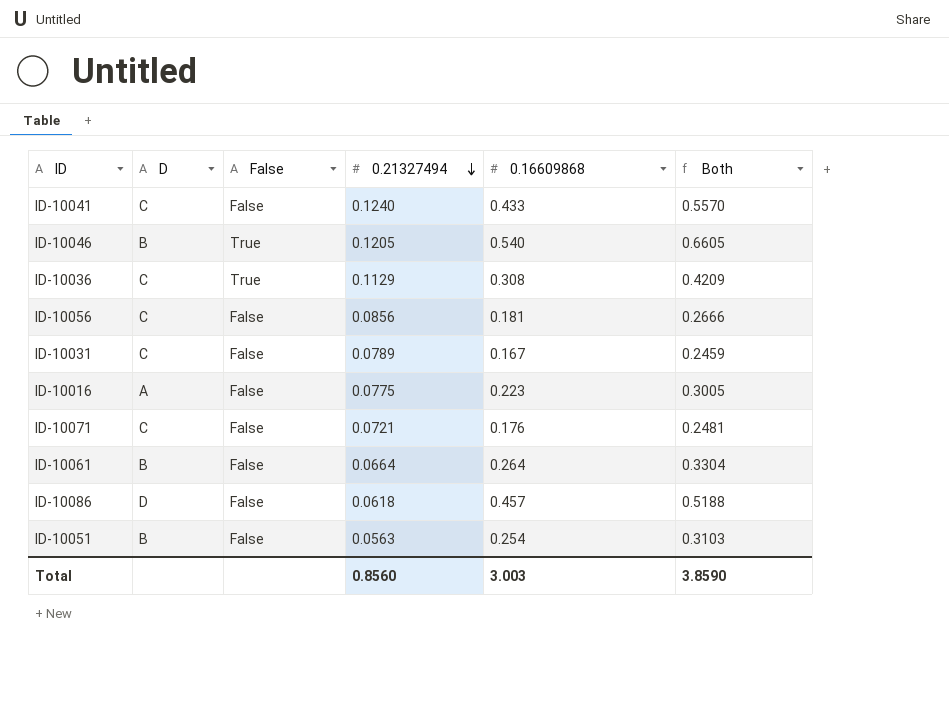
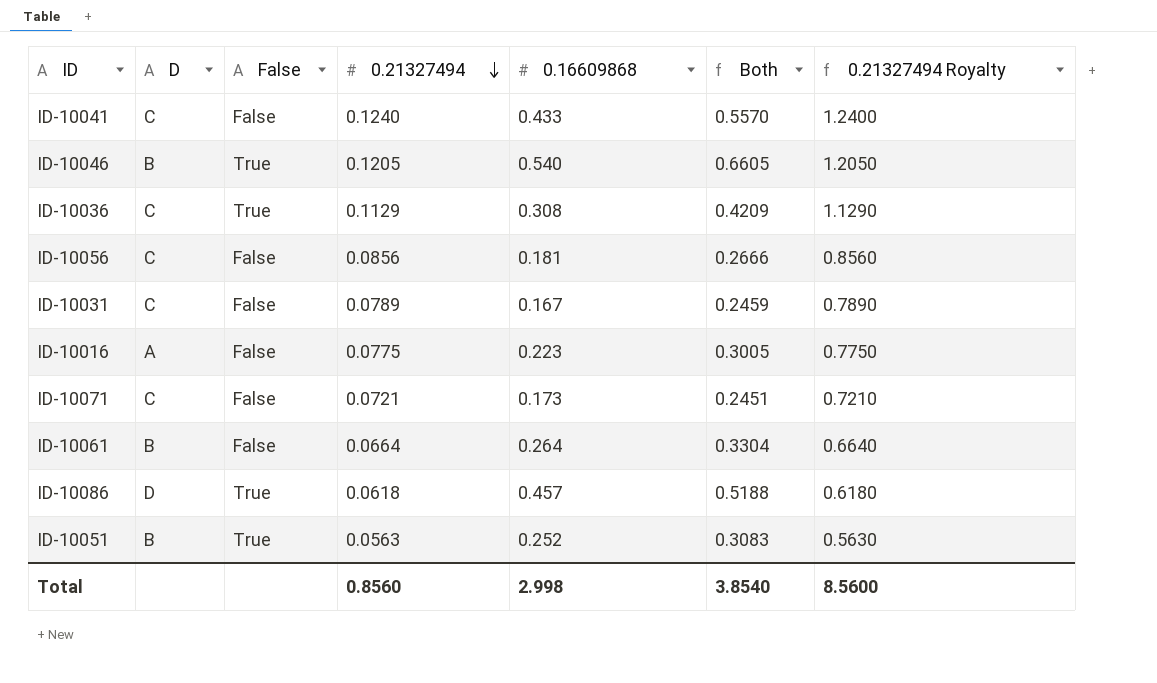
column 0.21327494 Royalty | formula: none -> [0.21327494] * 10
ID-10071 | 0.16609868: 0.176 -> 0.173
ID-10071 | Both: 0.2481 -> 0.2451
ID-10086 | False: False -> True
ID-10051 | False: False -> True
ID-10051 | 0.16609868: 0.254 -> 0.252
ID-10051 | Both: 0.3103 -> 0.3083
Total | 0.16609868: 3.003 -> 2.998
Total | Both: 3.8590 -> 3.8540

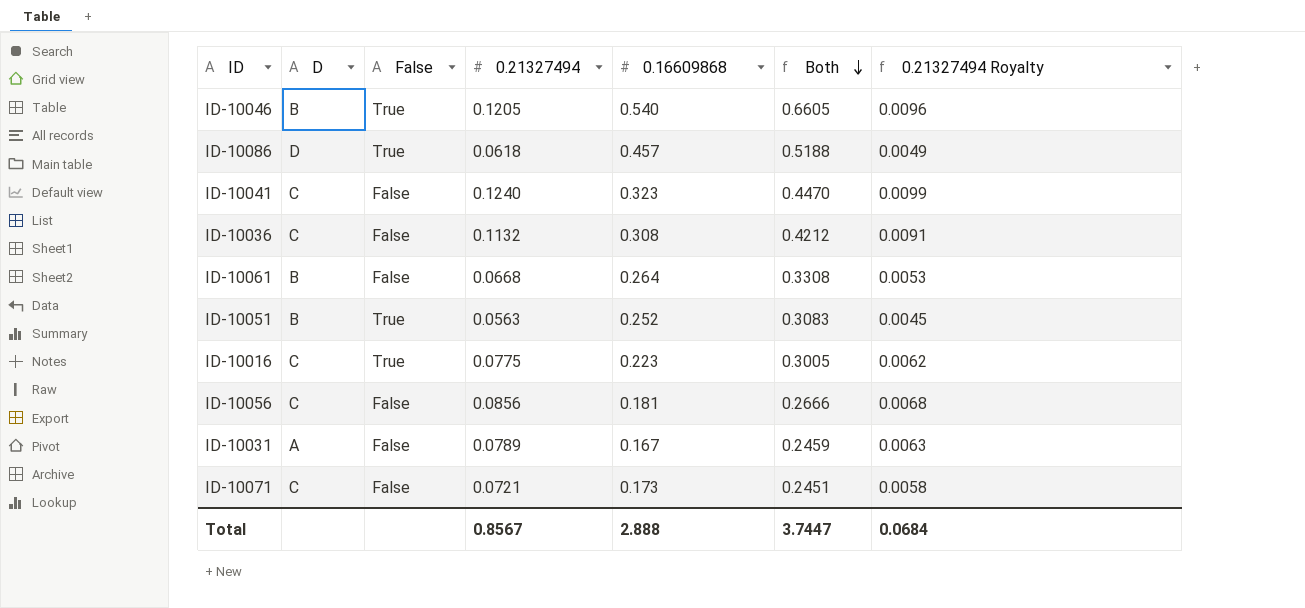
row order: 0.21327494 descending -> Both descending
column 0.21327494 Royalty | formula: [0.21327494] * 10 -> [0.21327494] * 0.08
ID-10041 | 0.16609868: 0.433 -> 0.323
ID-10041 | Both: 0.5570 -> 0.4470
ID-10036 | False: True -> False
ID-10036 | 0.21327494: 0.1129 -> 0.1132
ID-10036 | Both: 0.4209 -> 0.4212
ID-10061 | 0.21327494: 0.0664 -> 0.0668
ID-10061 | Both: 0.3304 -> 0.3308
ID-10016 | D: A -> C
ID-10016 | False: False -> True
ID-10031 | D: C -> A
Total | 0.21327494: 0.8560 -> 0.8567
Total | 0.16609868: 2.998 -> 2.888
Total | Both: 3.8540 -> 3.7447
Total | 0.21327494 Royalty: 8.5600 -> 0.0684

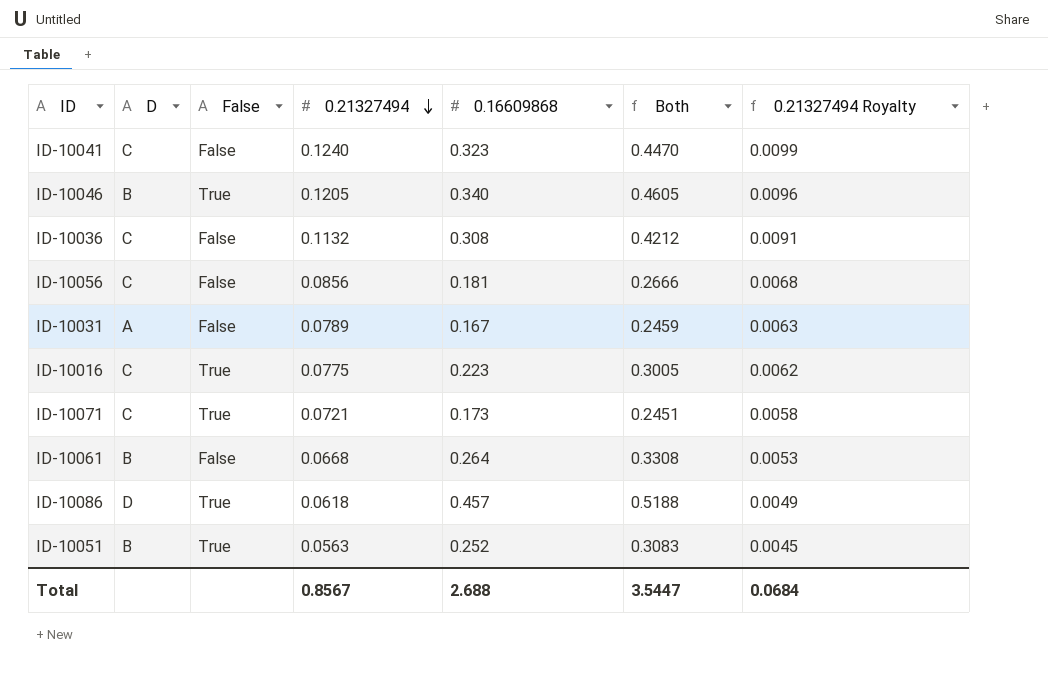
row order: Both descending -> 0.21327494 descending
ID-10046 | 0.16609868: 0.540 -> 0.340
ID-10046 | Both: 0.6605 -> 0.4605
ID-10071 | False: False -> True
Total | 0.16609868: 2.888 -> 2.688
Total | Both: 3.7447 -> 3.5447

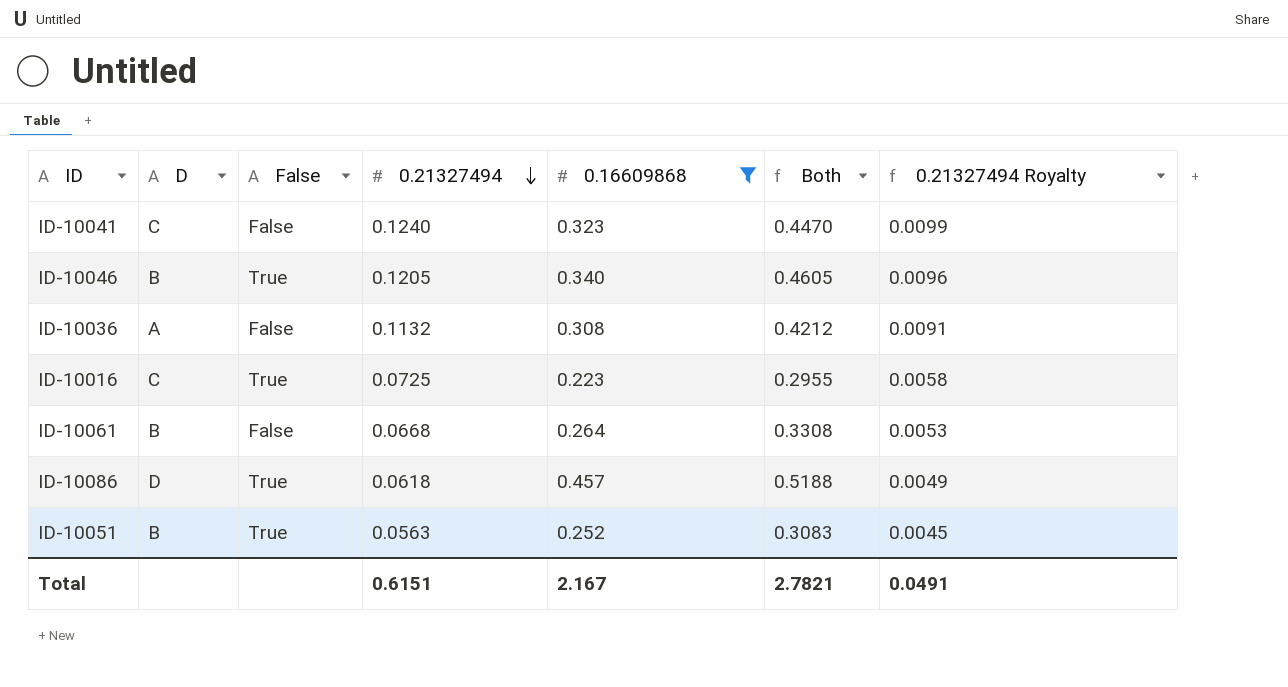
filter: none -> 0.16609868 >= 0.223
ID-10036 | D: C -> A
ID-10016 | 0.21327494: 0.0775 -> 0.0725
ID-10016 | Both: 0.3005 -> 0.2955
ID-10016 | 0.21327494 Royalty: 0.0062 -> 0.0058
Total | 0.21327494: 0.8567 -> 0.6151
Total | 0.16609868: 2.688 -> 2.167
Total | Both: 3.5447 -> 2.7821
Total | 0.21327494 Royalty: 0.0684 -> 0.0491

